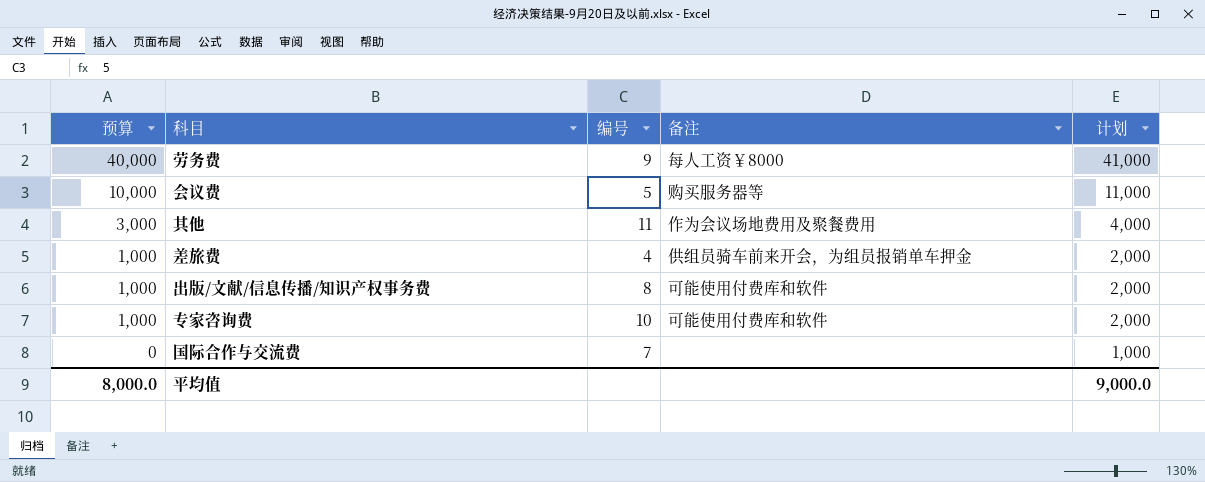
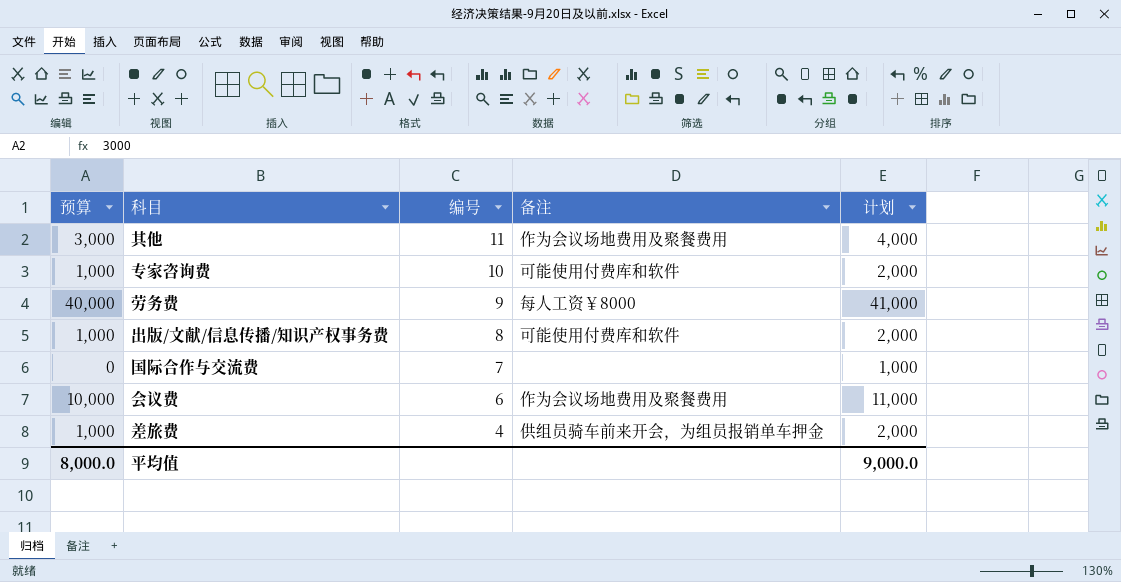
row order: 预算 descending -> 编号 descending
会议费 | 编号: 5 -> 6
会议费 | 备注: 购买服务器等 -> 作为会议场地费用及聚餐费用

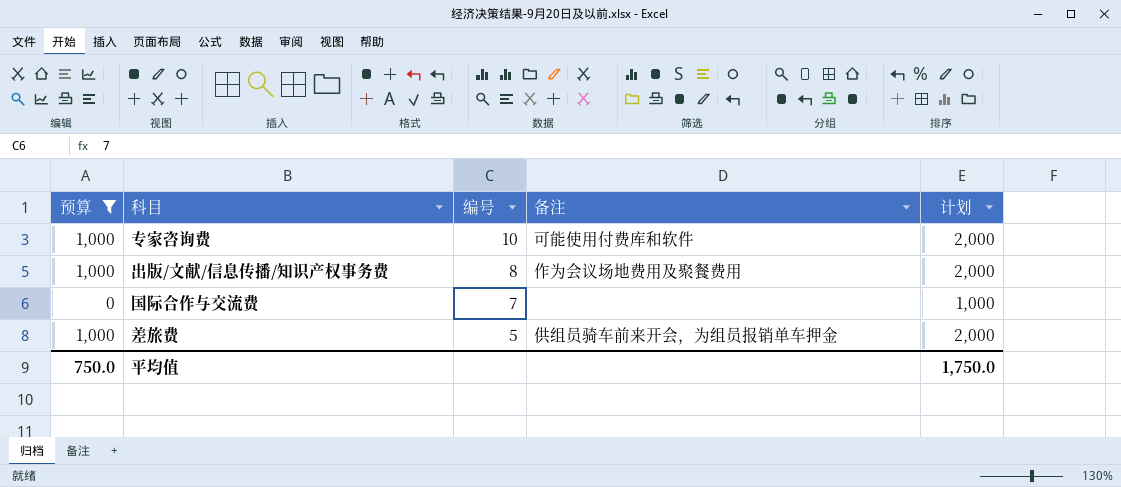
filter: none -> 预算 <= 1,000
出版/文献/信息传播/知识产权事务费 | 备注: 可能使用付费库和软件 -> 作为会议场地费用及聚餐费用
差旅费 | 编号: 4 -> 5
平均值 | 预算: 8,000.0 -> 750.0
平均值 | 计划: 9,000.0 -> 1,750.0

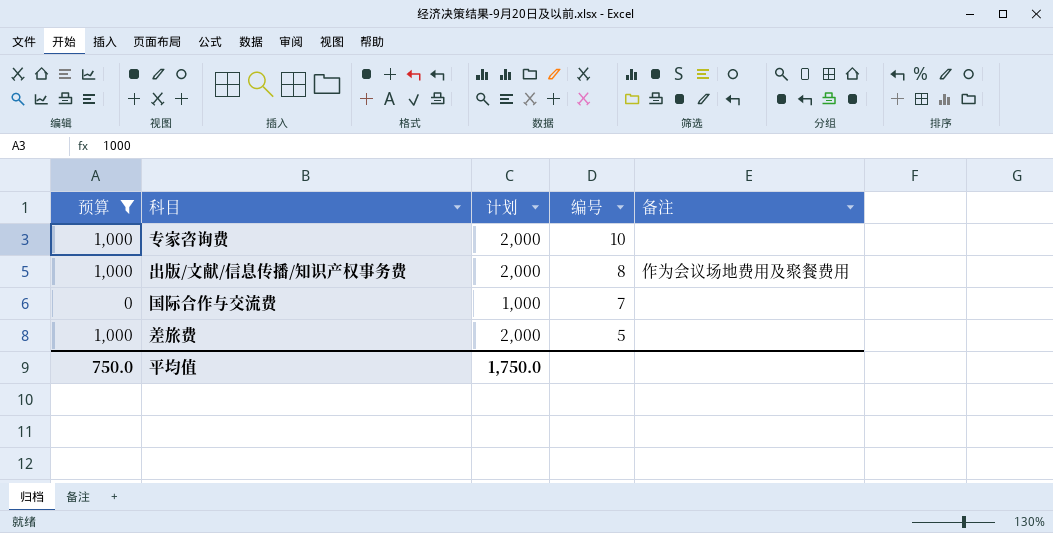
column 计划 | position: 5 -> 3
专家咨询费 | 备注: 可能使用付费库和软件 -> none
差旅费 | 备注: 供组员骑车前来开会，为组员报销单车押金 -> none

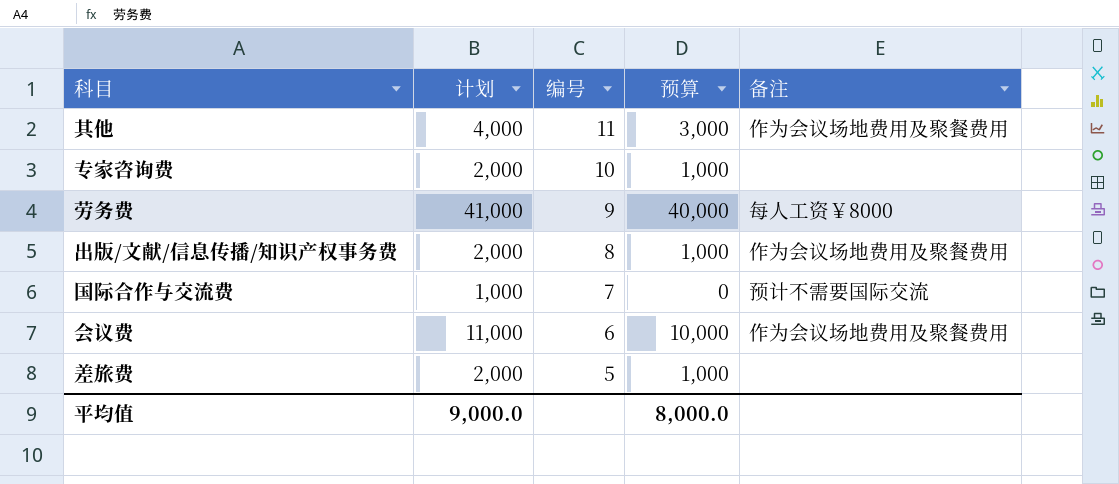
filter: 预算 <= 1,000 -> none
column 预算 | position: 1 -> 4
国际合作与交流费 | 备注: none -> 预计不需要国际交流
平均值 | 计划: 1,750.0 -> 9,000.0
平均值 | 预算: 750.0 -> 8,000.0

